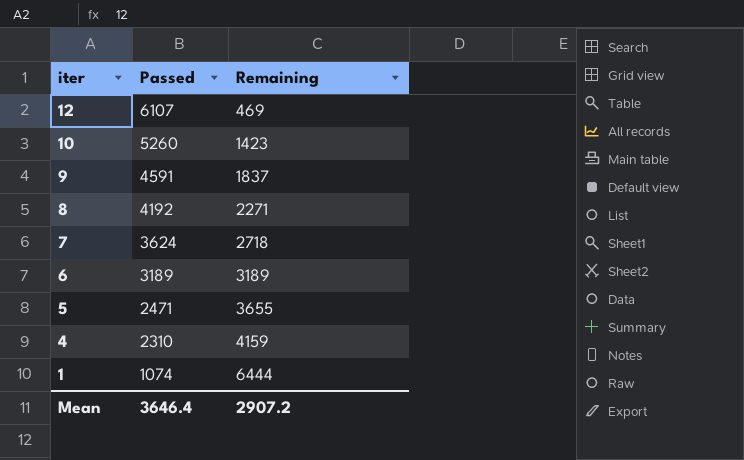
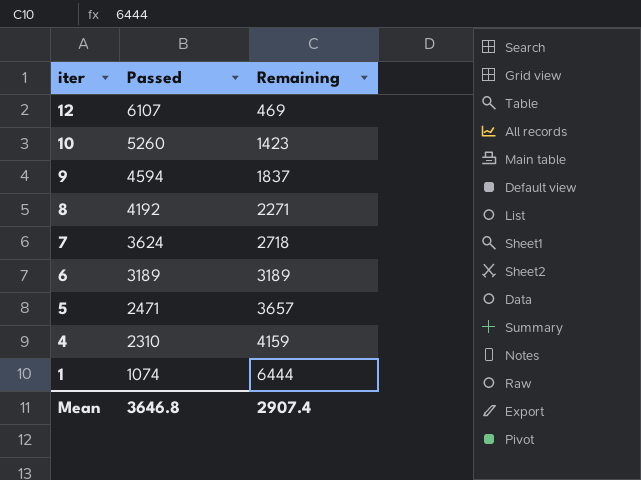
9 | Passed: 4591 -> 4594
5 | Remaining: 3655 -> 3657
Mean | Passed: 3646.4 -> 3646.8
Mean | Remaining: 2907.2 -> 2907.4

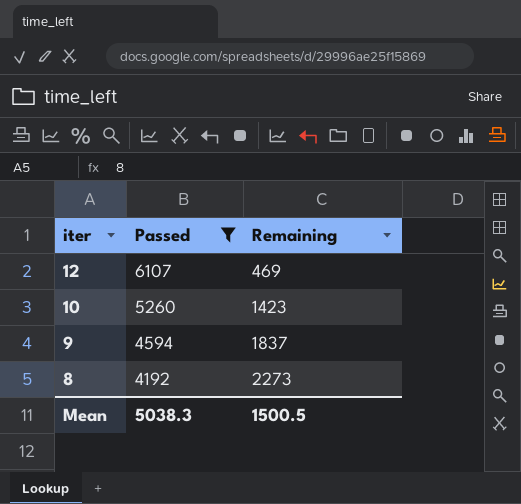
filter: none -> Passed >= 4192
8 | Remaining: 2271 -> 2273
Mean | Passed: 3646.8 -> 5038.3
Mean | Remaining: 2907.4 -> 1500.5

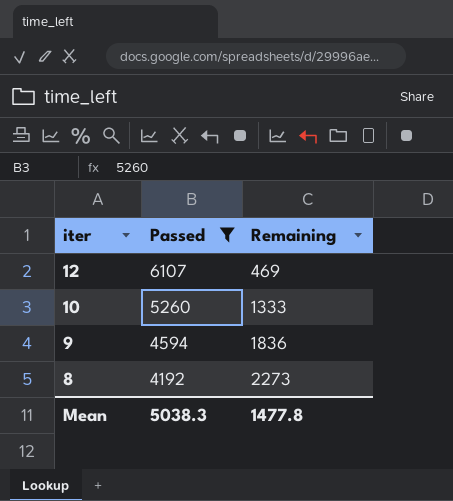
10 | Remaining: 1423 -> 1333
9 | Remaining: 1837 -> 1836
Mean | Remaining: 1500.5 -> 1477.8

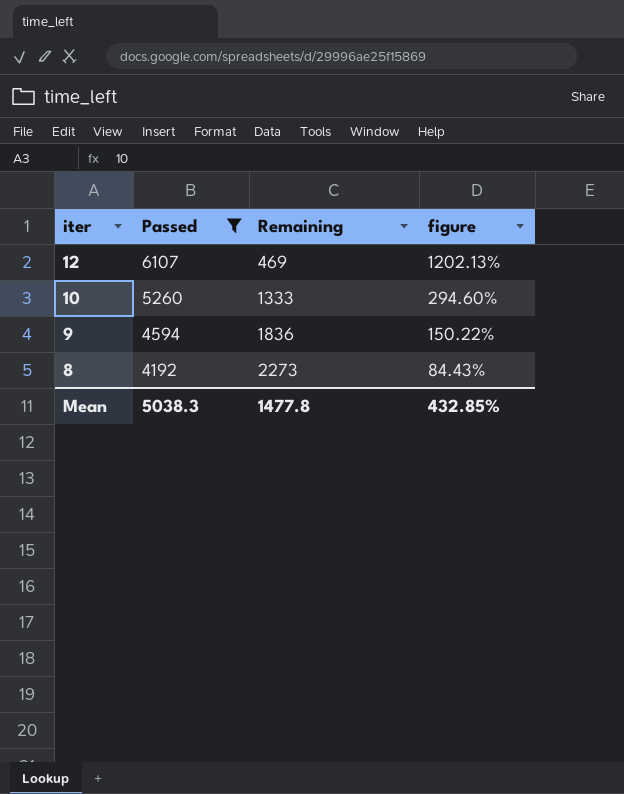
column figure | formula: none -> ([Passed] - [Remaining]) / [Remaining]

